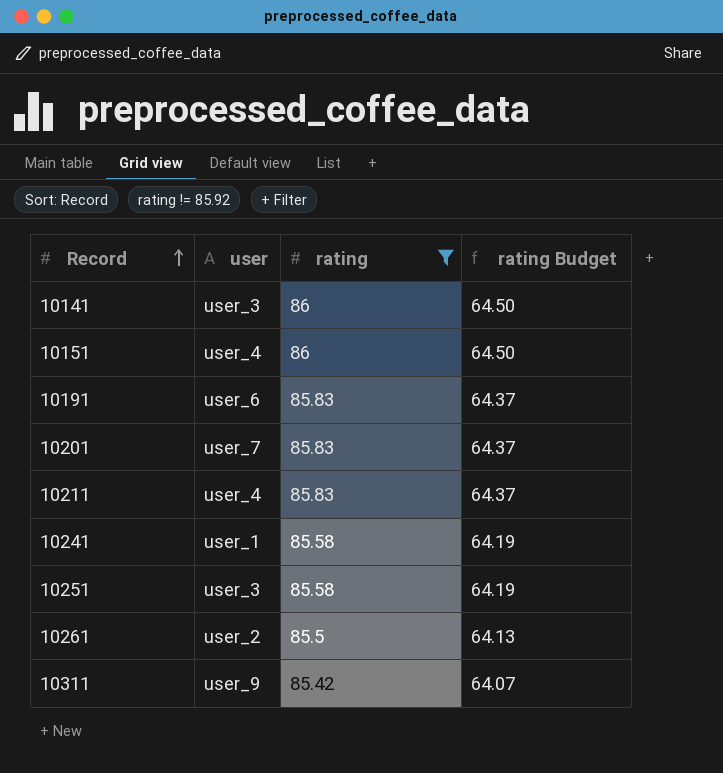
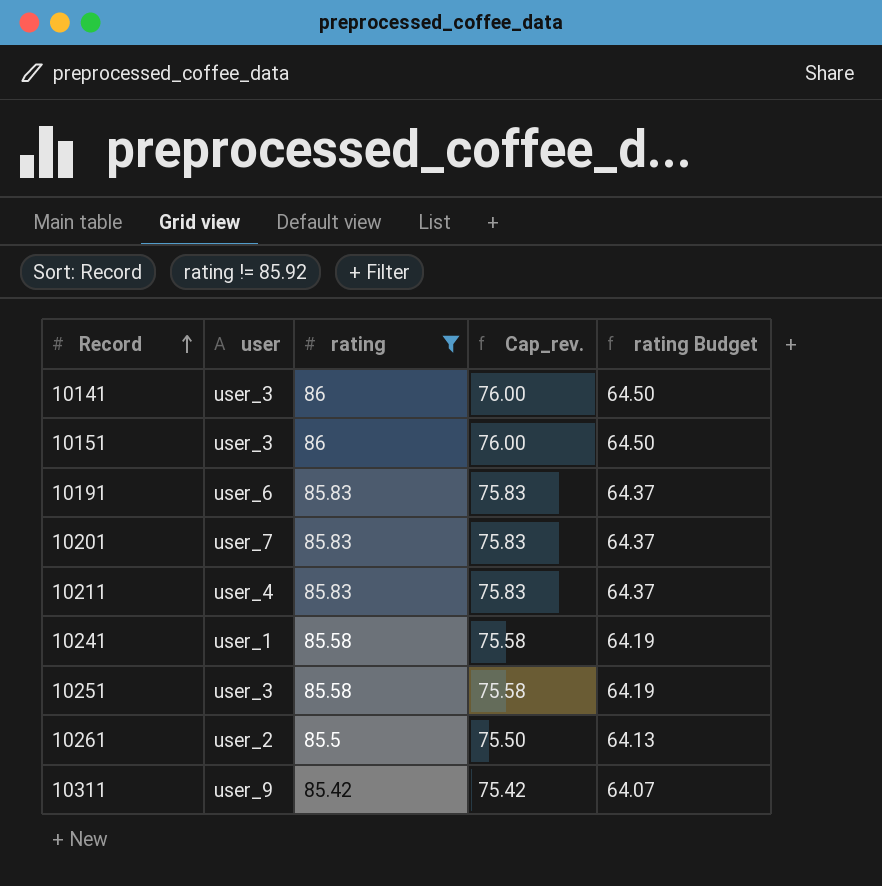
column Cap_rev. | formula: none -> [rating] - 10
10151 | user: user_4 -> user_3

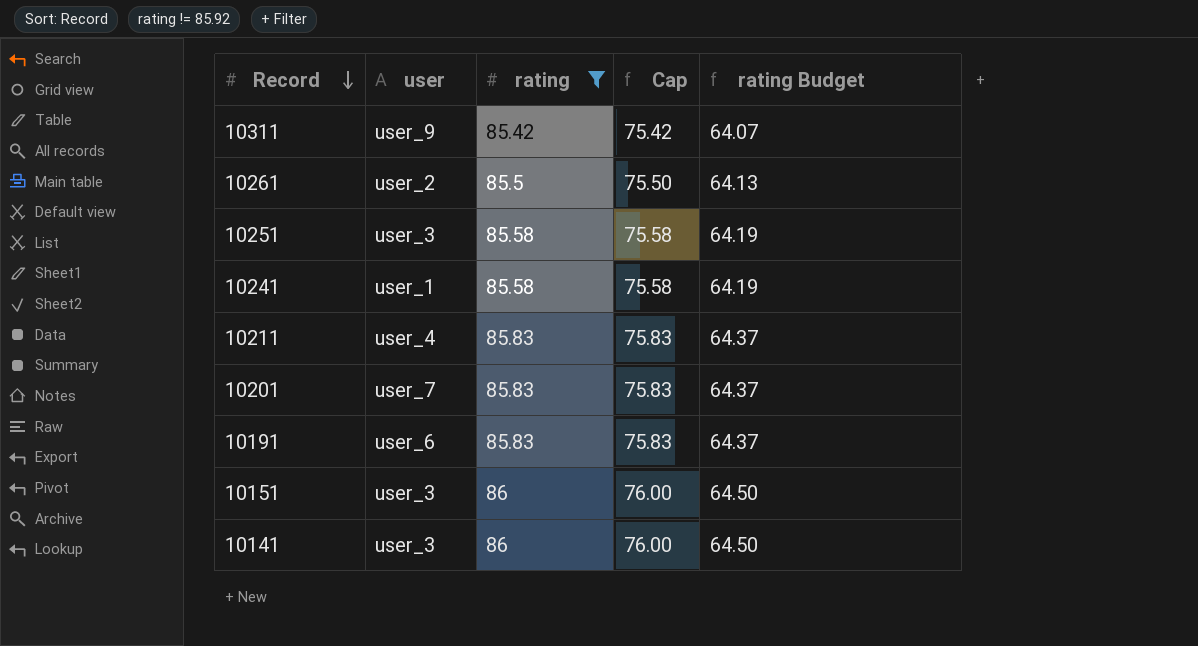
row order: Record ascending -> Record descending
column name: Cap_rev. -> Cap

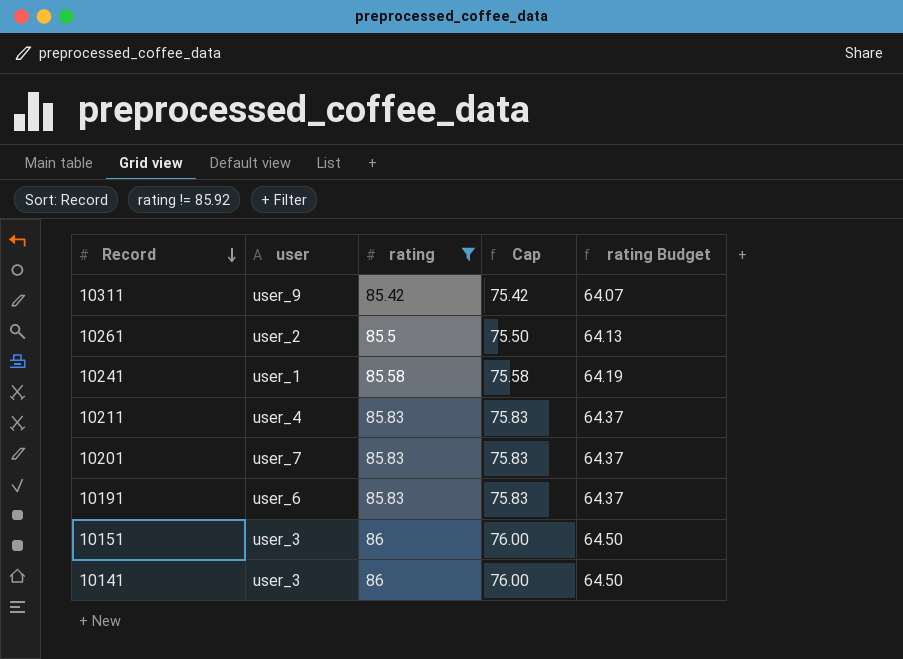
row 10251: user_3 | 85.58 | 75.58 | 64.19 -> none

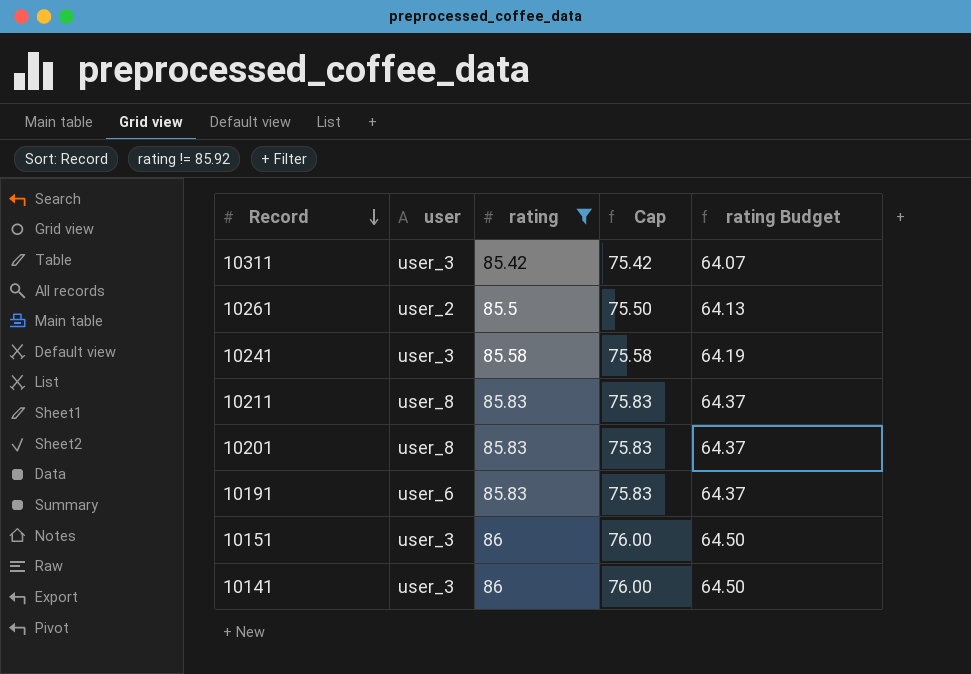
10311 | user: user_9 -> user_3
10241 | user: user_1 -> user_3
10211 | user: user_4 -> user_8
10201 | user: user_7 -> user_8

